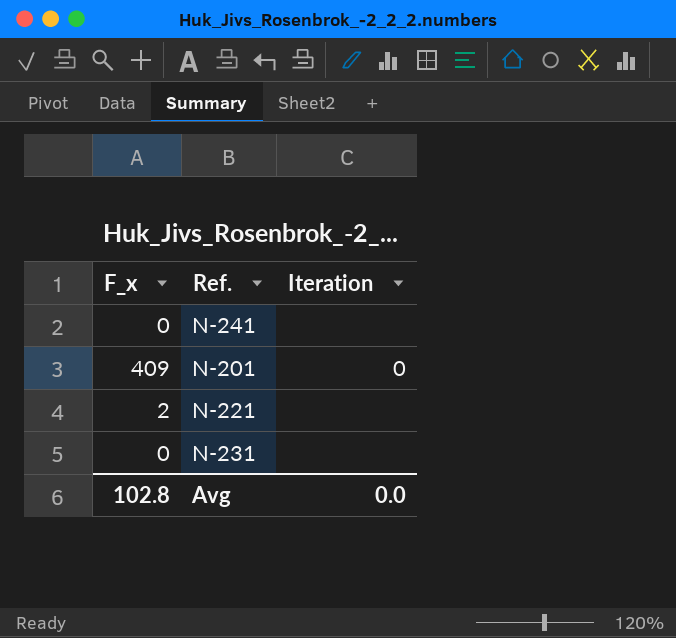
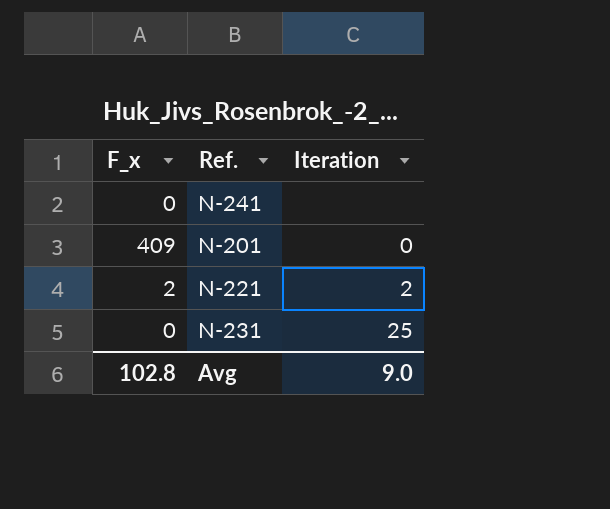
N-221 | Iteration: none -> 2
N-231 | Iteration: none -> 25
Avg | Iteration: 0.0 -> 9.0

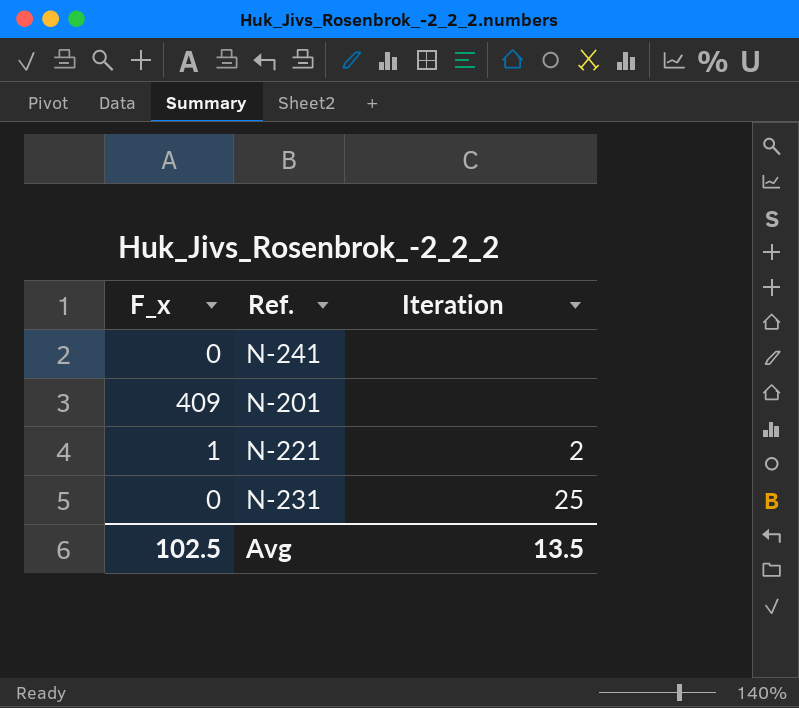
N-201 | Iteration: 0 -> none
N-221 | F_x: 2 -> 1
Avg | F_x: 102.8 -> 102.5
Avg | Iteration: 9.0 -> 13.5

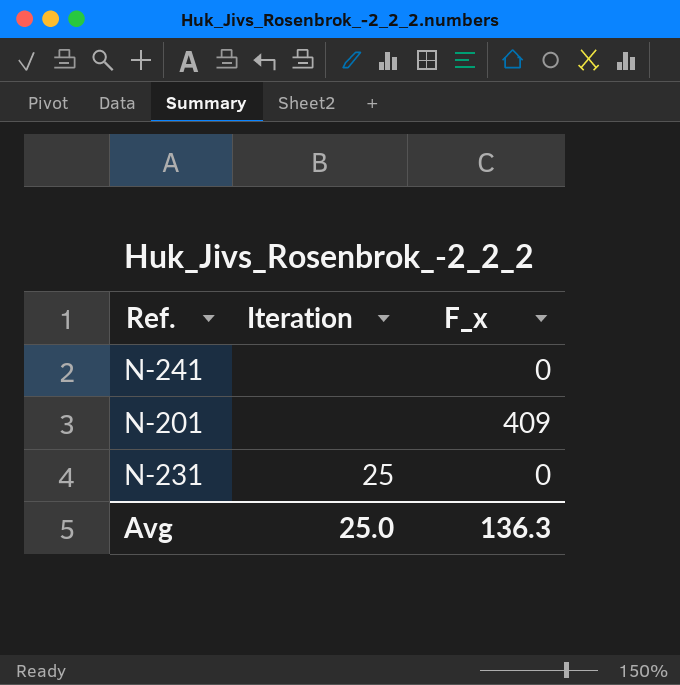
column F_x | position: 1 -> 3
row N-221: 1 | 2 -> none
Avg | Iteration: 13.5 -> 25.0
Avg | F_x: 102.5 -> 136.3

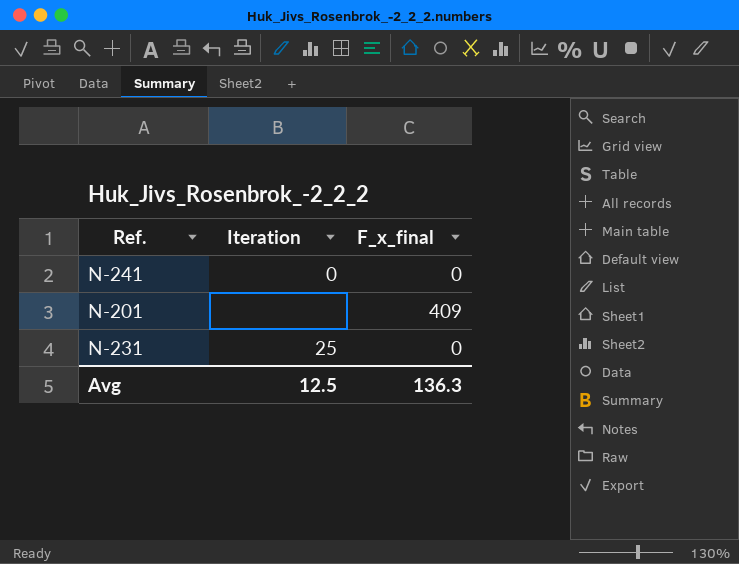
column name: F_x -> F_x_final
N-241 | Iteration: none -> 0
Avg | Iteration: 25.0 -> 12.5

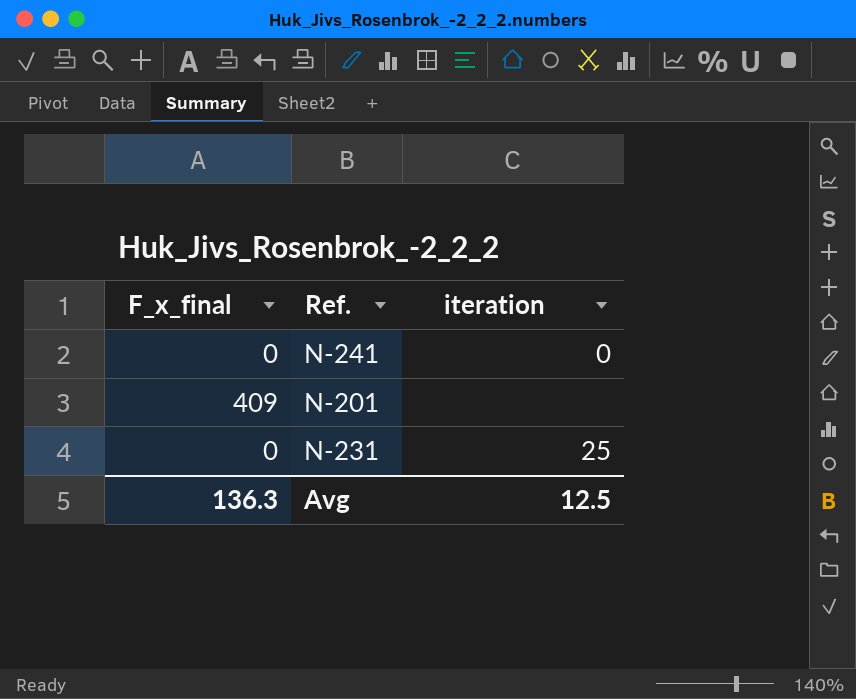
column F_x_final | position: 3 -> 1
column name: Iteration -> iteration

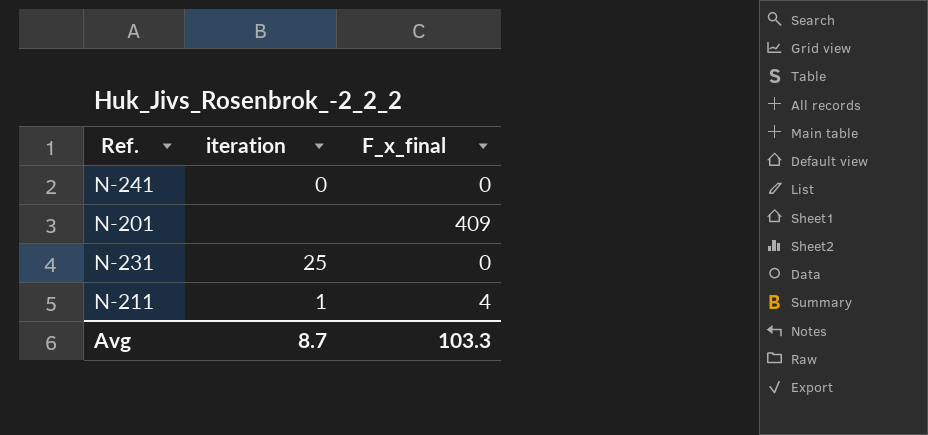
column F_x_final | position: 1 -> 3
row N-211: none -> 1 | 4
Avg | iteration: 12.5 -> 8.7
Avg | F_x_final: 136.3 -> 103.3

